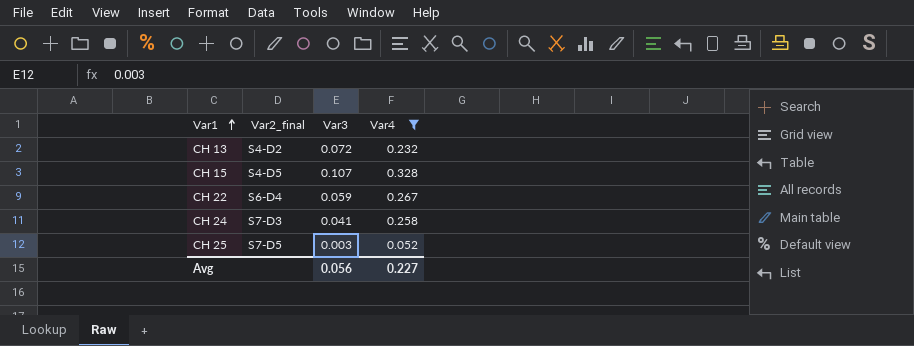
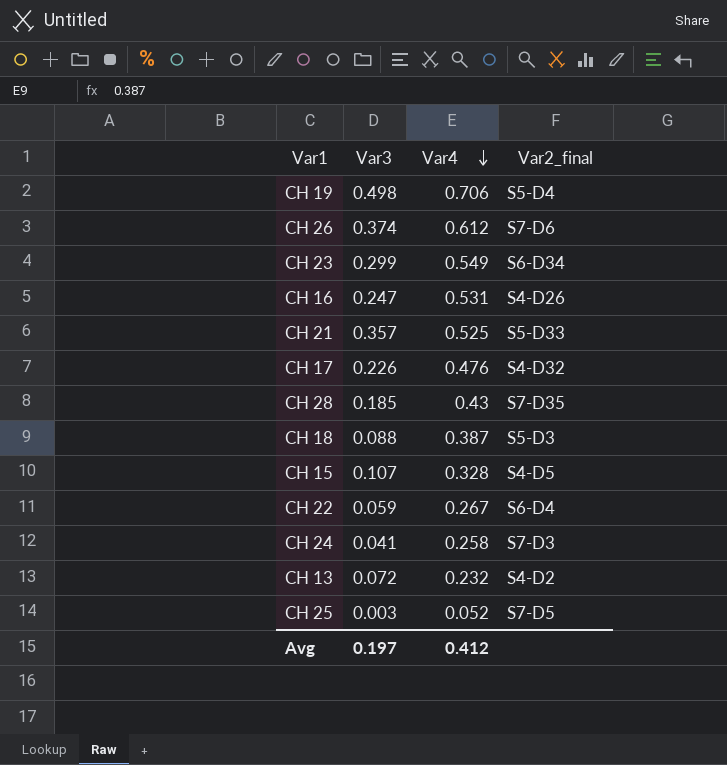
filter: Var4 <= 0.328 -> none
row order: Var1 ascending -> Var4 descending
column Var2_final | position: 2 -> 4
Avg | Var3: 0.056 -> 0.197
Avg | Var4: 0.227 -> 0.412

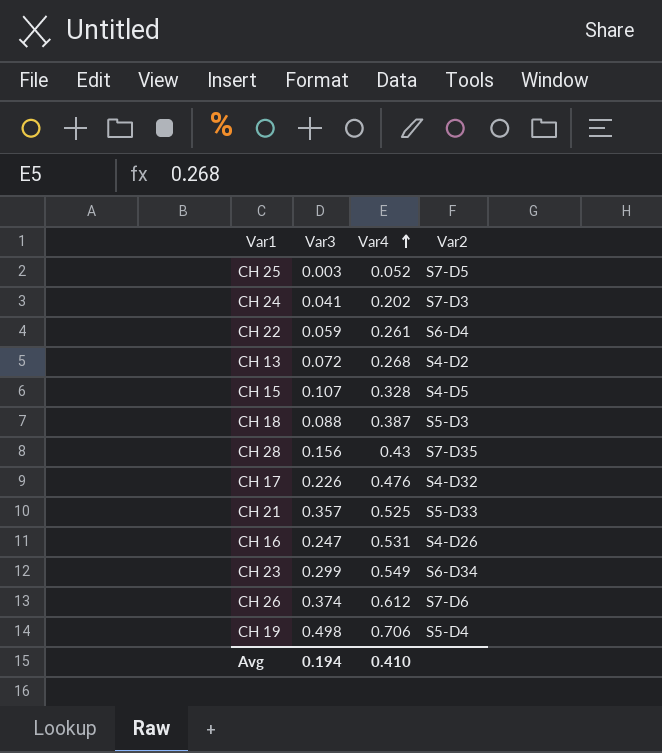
row order: Var4 descending -> Var4 ascending
column name: Var2_final -> Var2
CH 24 | Var4: 0.258 -> 0.202
CH 22 | Var4: 0.267 -> 0.261
CH 13 | Var4: 0.232 -> 0.268
CH 28 | Var3: 0.185 -> 0.156
Avg | Var3: 0.197 -> 0.194
Avg | Var4: 0.412 -> 0.410

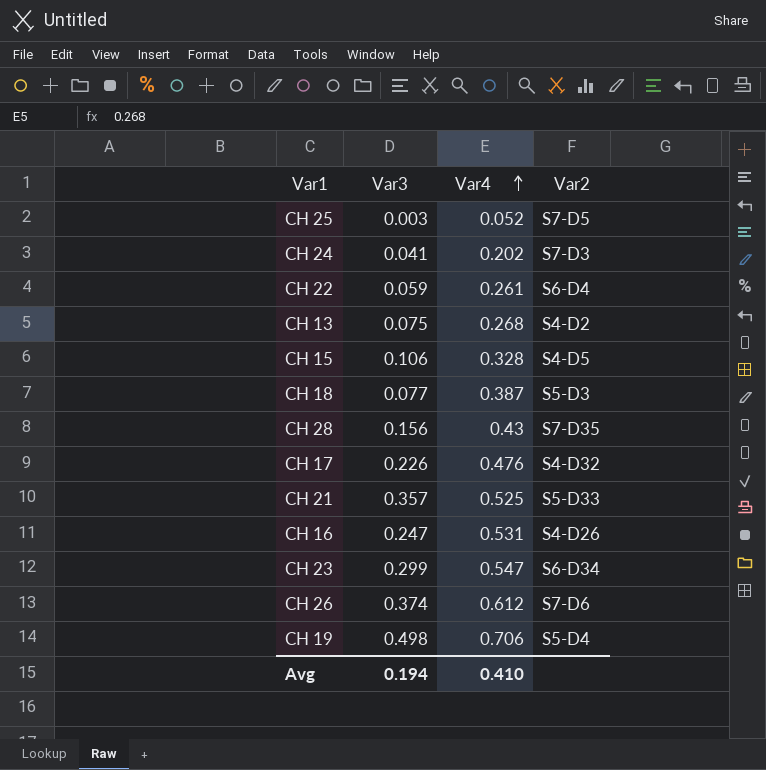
CH 13 | Var3: 0.072 -> 0.075
CH 15 | Var3: 0.107 -> 0.106
CH 18 | Var3: 0.088 -> 0.077
CH 23 | Var4: 0.549 -> 0.547

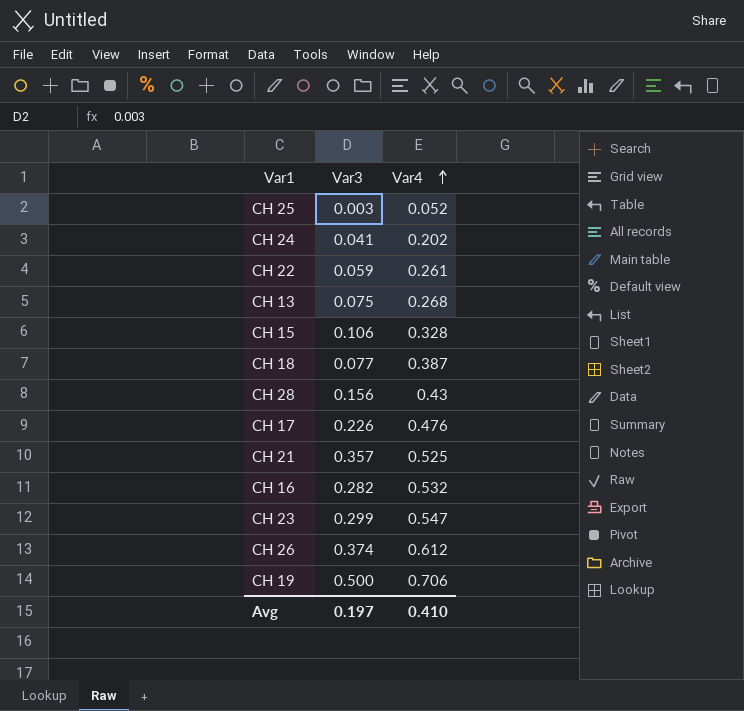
column Var2 | position: 4 -> none
CH 16 | Var3: 0.247 -> 0.282
CH 16 | Var4: 0.531 -> 0.532
CH 19 | Var3: 0.498 -> 0.500
Avg | Var3: 0.194 -> 0.197

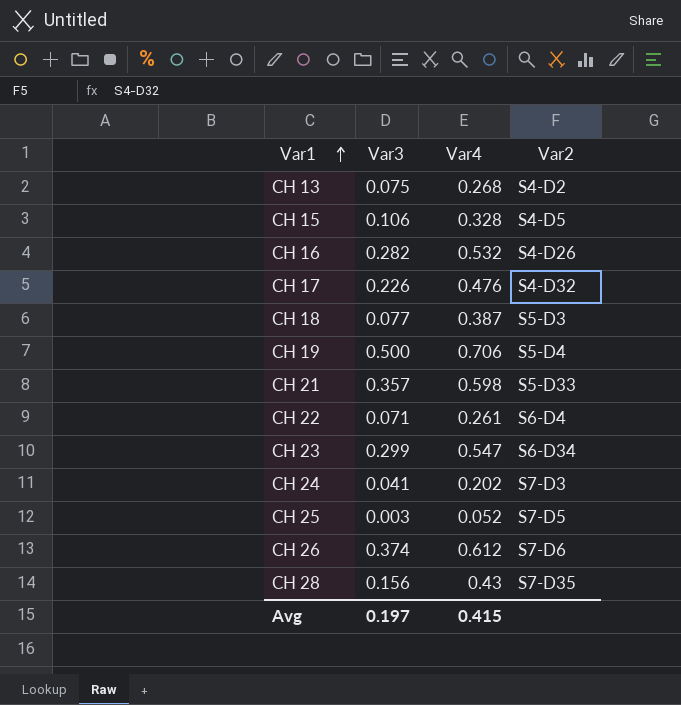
row order: Var4 ascending -> Var1 ascending
column Var2 | position: none -> 4
CH 21 | Var4: 0.525 -> 0.598
CH 22 | Var3: 0.059 -> 0.071
Avg | Var4: 0.410 -> 0.415

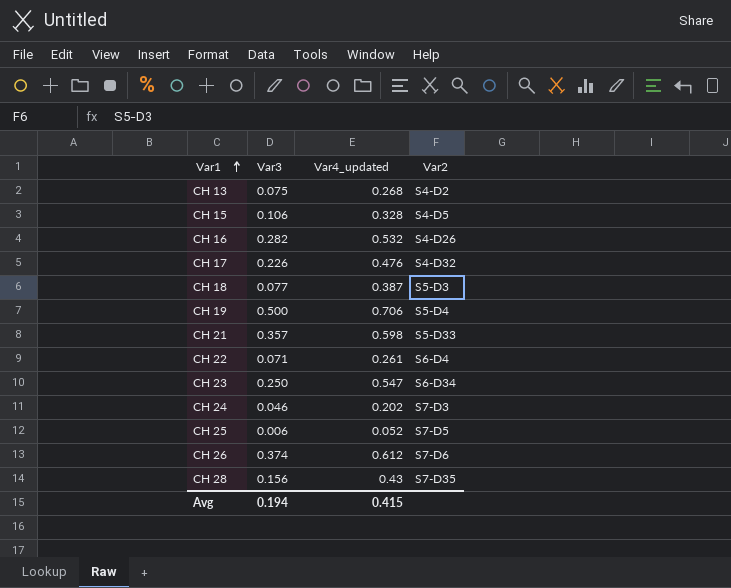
column name: Var4 -> Var4_updated
CH 23 | Var3: 0.299 -> 0.250
CH 24 | Var3: 0.041 -> 0.046
CH 25 | Var3: 0.003 -> 0.006
Avg | Var3: 0.197 -> 0.194

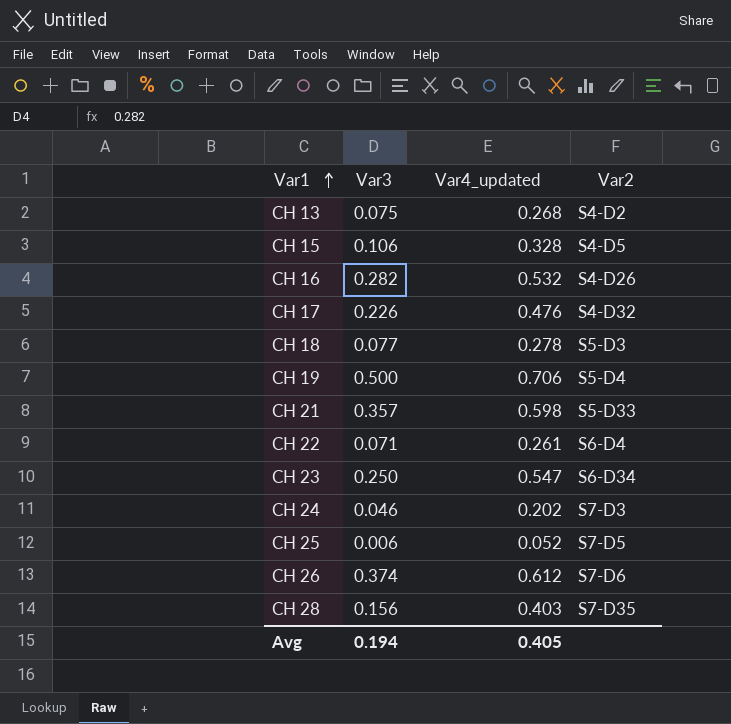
CH 18 | Var4_updated: 0.387 -> 0.278
CH 28 | Var4_updated: 0.43 -> 0.403
Avg | Var4_updated: 0.415 -> 0.405

